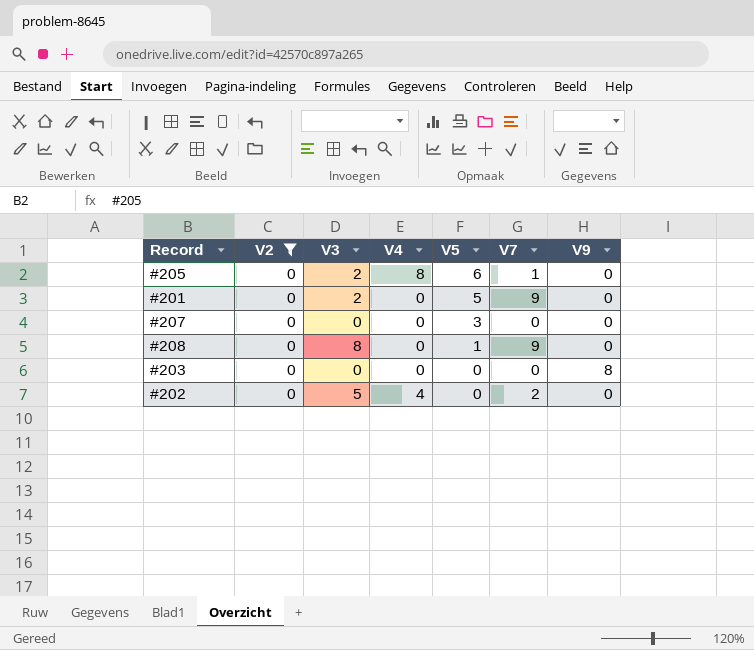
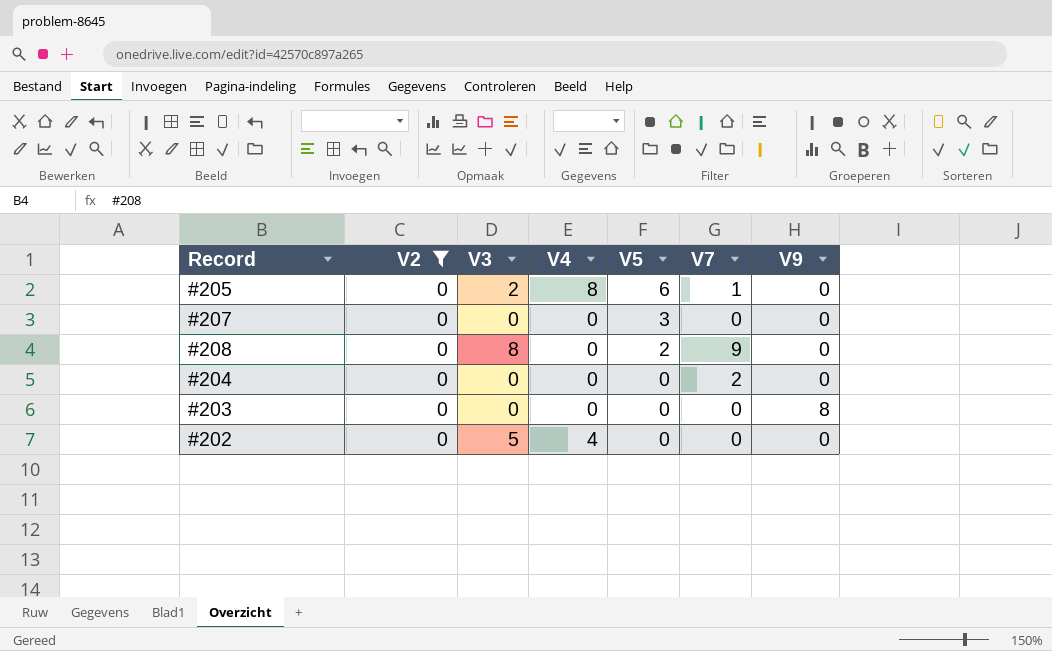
row #201: 0 | 2 | 0 | 5 | 9 | 0 -> none
#208 | V5: 1 -> 2
row #204: none -> 0 | 0 | 0 | 0 | 2 | 0
#202 | V7: 2 -> 0

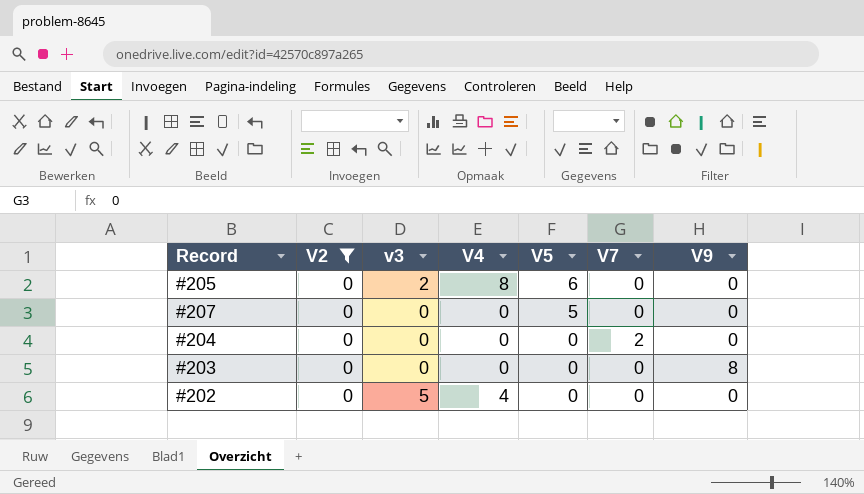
column name: V3 -> v3
row #208: 0 | 8 | 0 | 2 | 9 | 0 -> none
#205 | V7: 1 -> 0
#207 | V5: 3 -> 5

